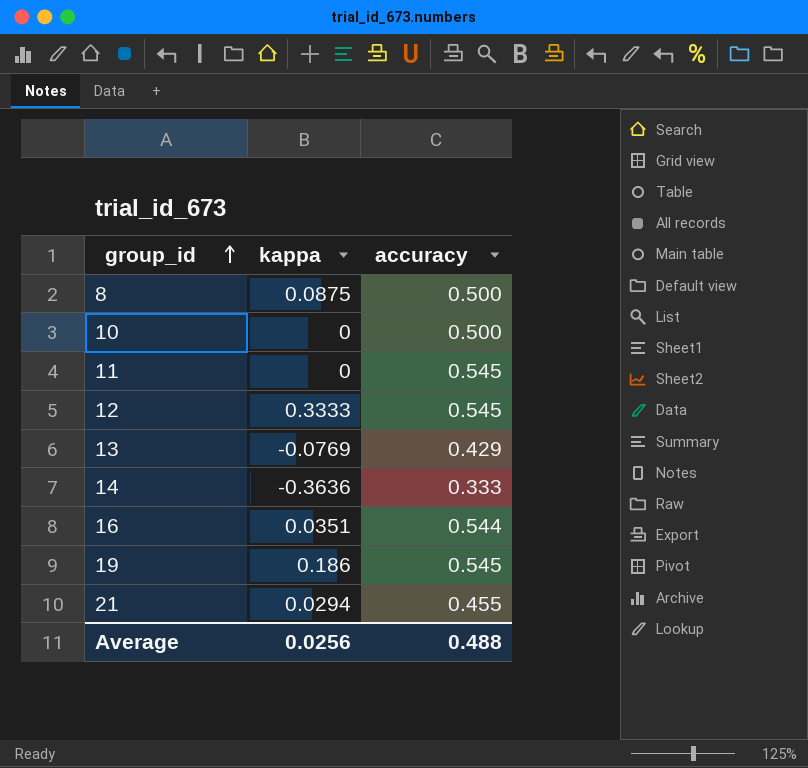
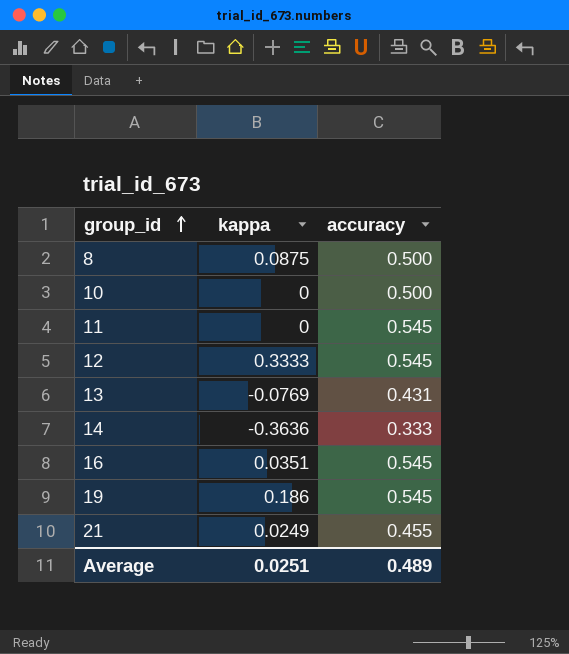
13 | accuracy: 0.429 -> 0.431
16 | accuracy: 0.544 -> 0.545
21 | kappa: 0.0294 -> 0.0249
Average | kappa: 0.0256 -> 0.0251
Average | accuracy: 0.488 -> 0.489

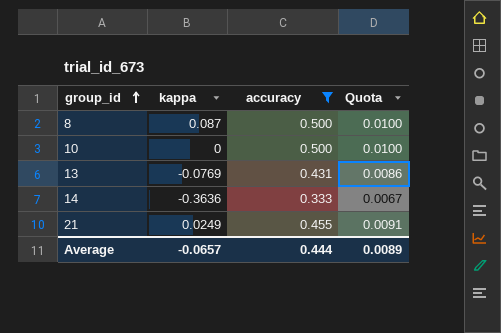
filter: none -> accuracy != 0.545
column Quota | formula: none -> [accuracy] * 0.02
8 | kappa: 0.0875 -> 0.087
Average | kappa: 0.0251 -> -0.0657
Average | accuracy: 0.489 -> 0.444

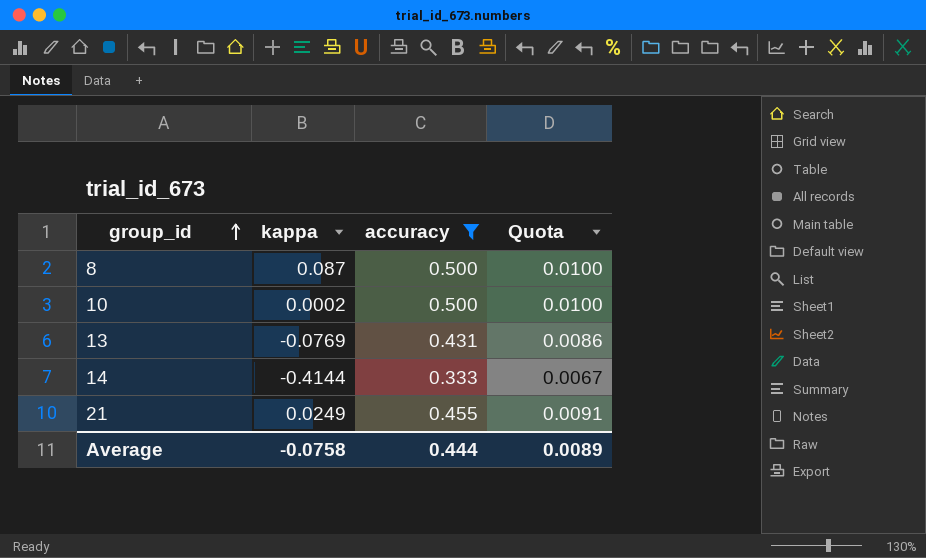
10 | kappa: 0 -> 0.0002
14 | kappa: -0.3636 -> -0.4144
Average | kappa: -0.0657 -> -0.0758

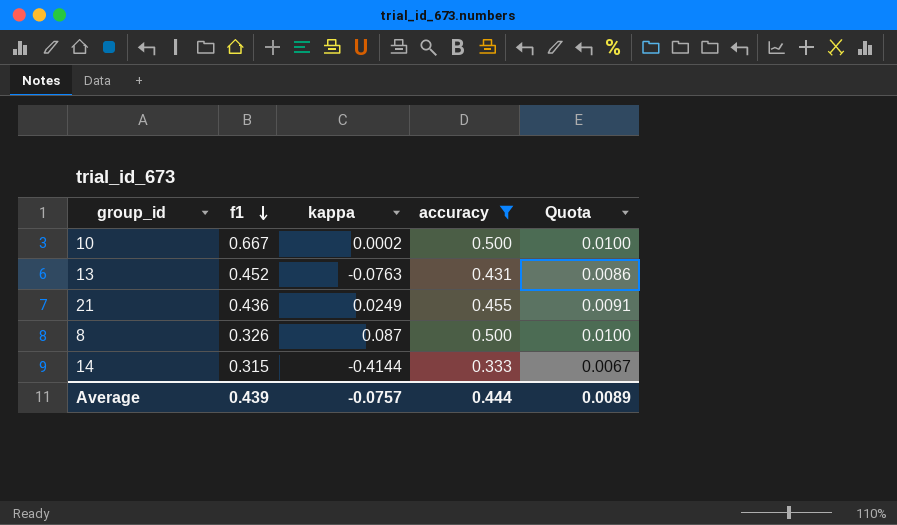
row order: group_id ascending -> f1 descending
column f1 | position: none -> 2
13 | kappa: -0.0769 -> -0.0763
Average | kappa: -0.0758 -> -0.0757

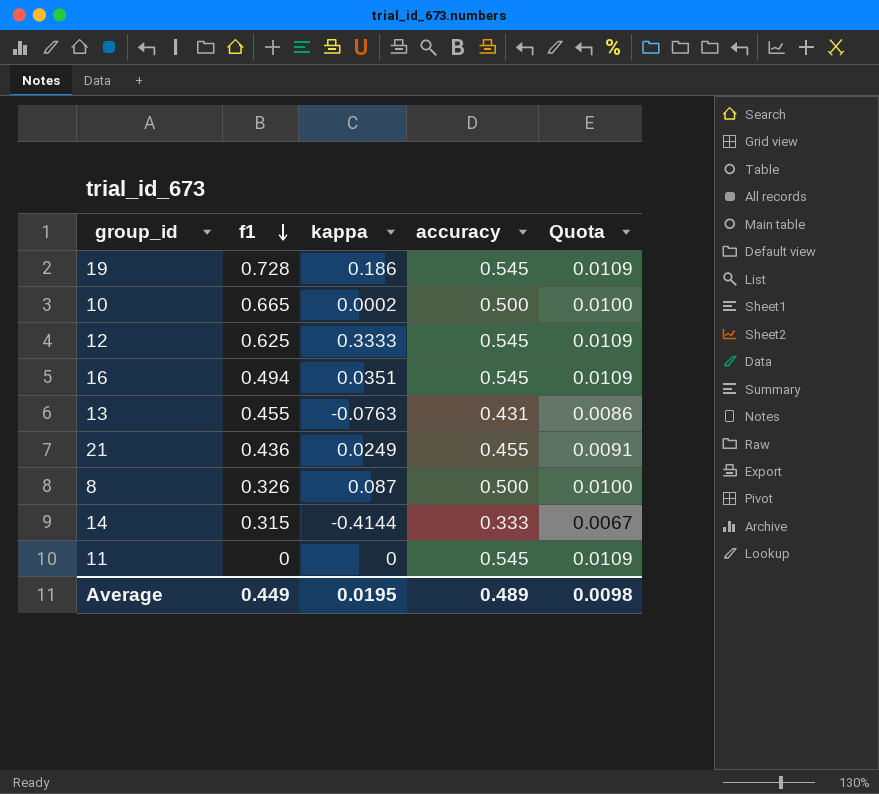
filter: accuracy != 0.545 -> none
10 | f1: 0.667 -> 0.665
13 | f1: 0.452 -> 0.455
Average | f1: 0.439 -> 0.449
Average | kappa: -0.0757 -> 0.0195
Average | accuracy: 0.444 -> 0.489
Average | Quota: 0.0089 -> 0.0098

